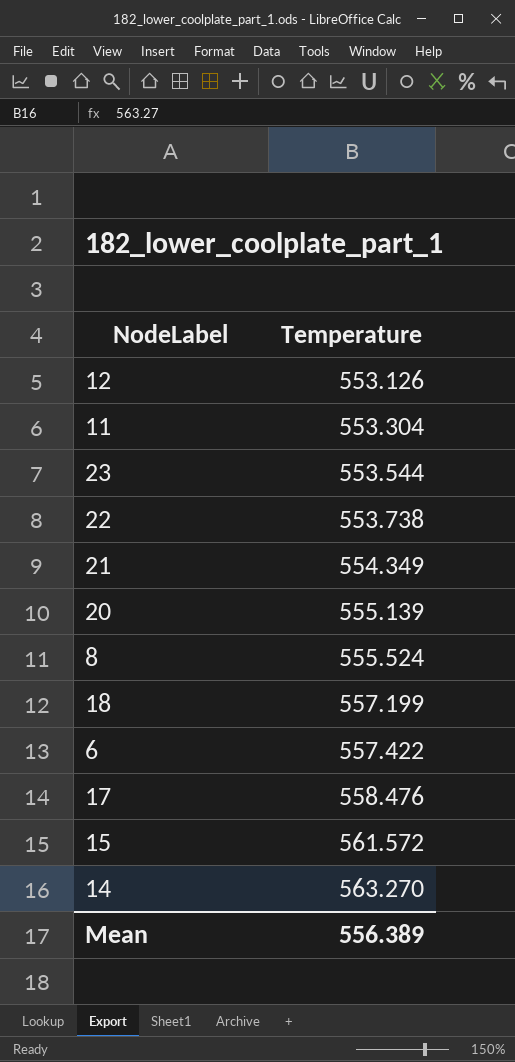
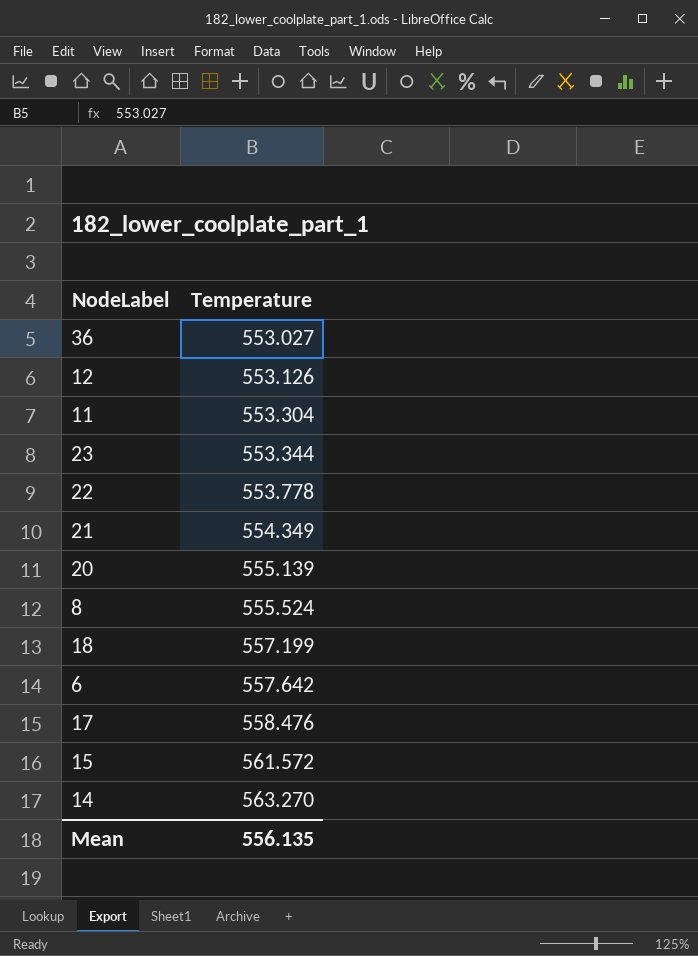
row 36: none -> 553.027
23 | Temperature: 553.544 -> 553.344
22 | Temperature: 553.738 -> 553.778
6 | Temperature: 557.422 -> 557.642
Mean | Temperature: 556.389 -> 556.135

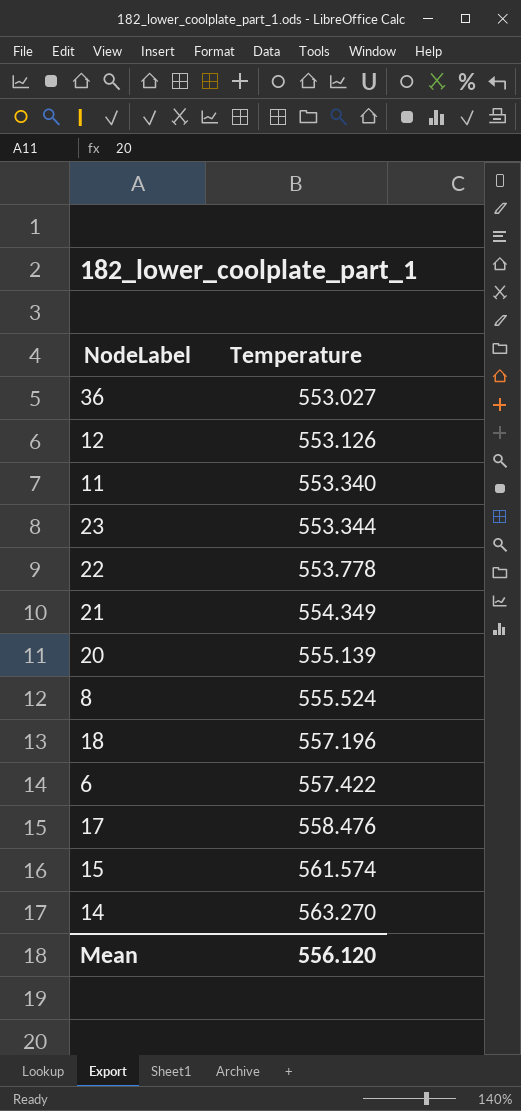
11 | Temperature: 553.304 -> 553.340
18 | Temperature: 557.199 -> 557.196
6 | Temperature: 557.642 -> 557.422
15 | Temperature: 561.572 -> 561.574
Mean | Temperature: 556.135 -> 556.120

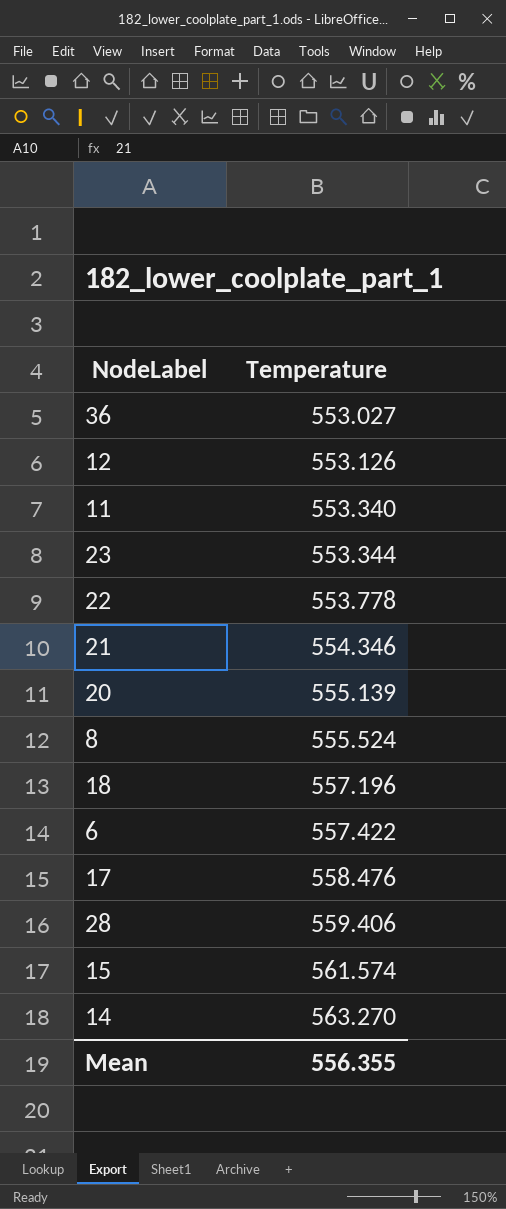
21 | Temperature: 554.349 -> 554.346
row 28: none -> 559.406
Mean | Temperature: 556.120 -> 556.355

